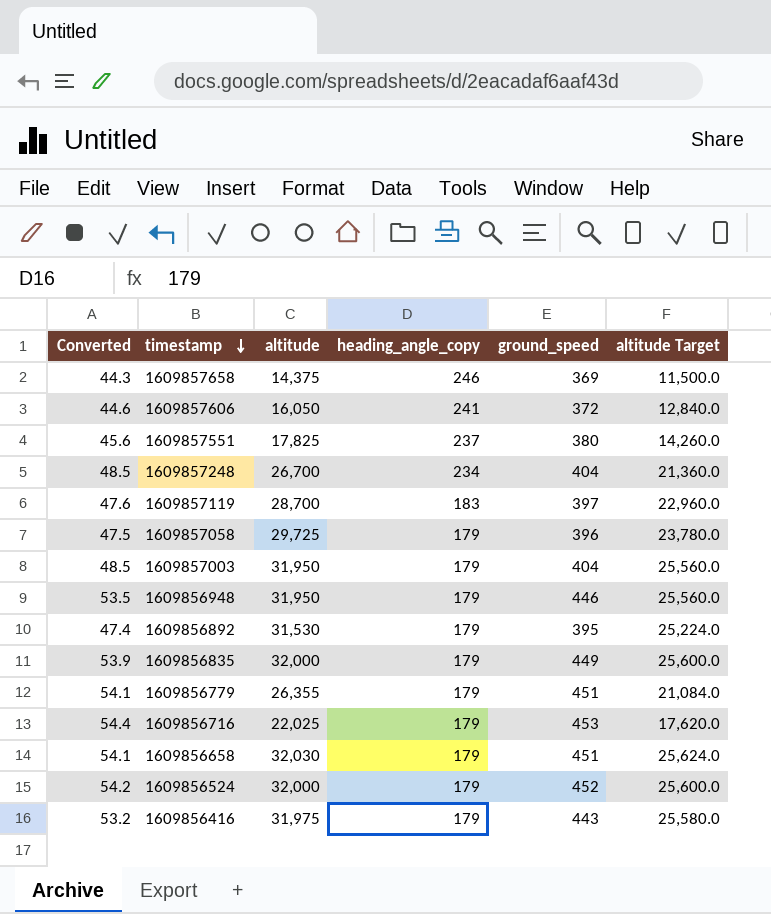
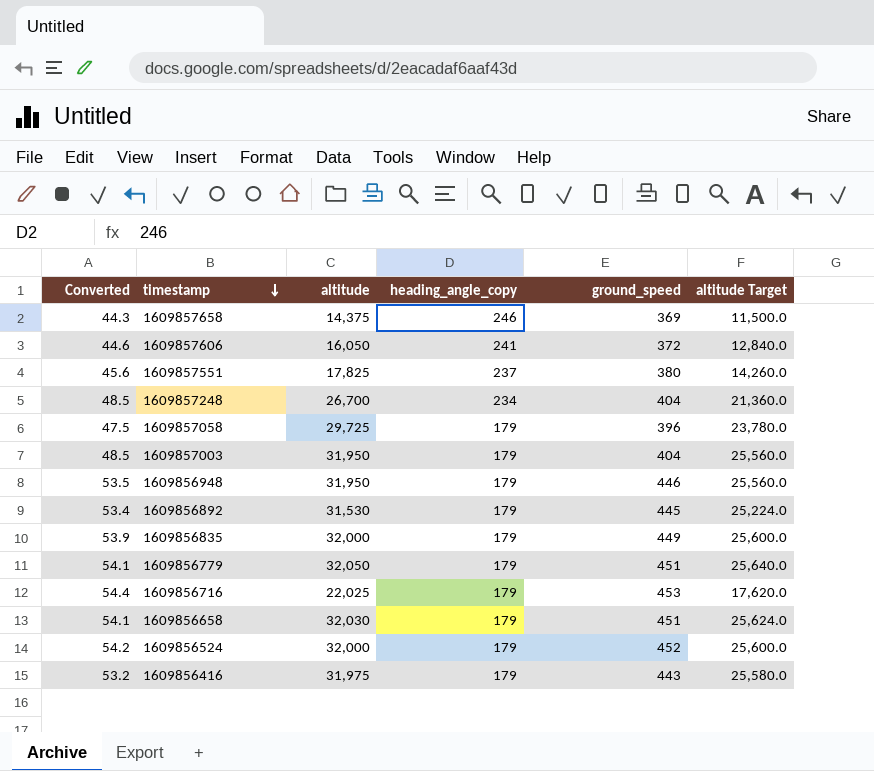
row 1609857119: 47.6 | 28,700 | 183 | 397 | 22,960.0 -> none
1609856892 | Converted: 47.4 -> 53.4
1609856892 | ground_speed: 395 -> 445
1609856779 | altitude: 26,355 -> 32,050
1609856779 | altitude Target: 21,084.0 -> 25,640.0

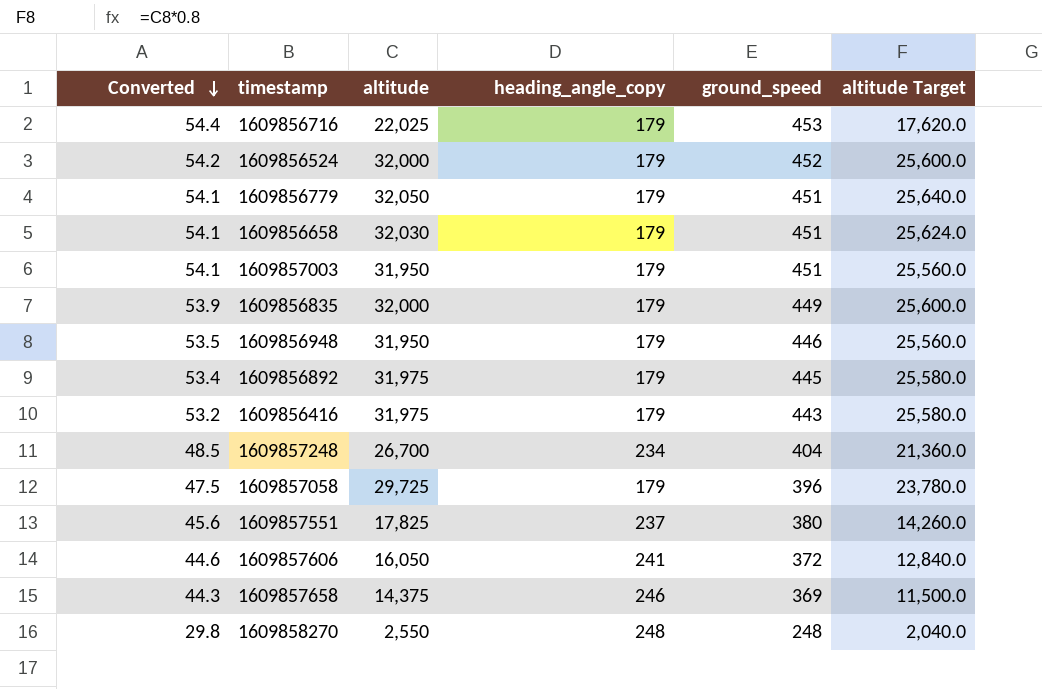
row order: timestamp descending -> Converted descending
1609857003 | Converted: 48.5 -> 54.1
1609857003 | ground_speed: 404 -> 451
1609856892 | altitude: 31,530 -> 31,975
1609856892 | altitude Target: 25,224.0 -> 25,580.0
row 1609858270: none -> 29.8 | 2,550 | 248 | 248 | 2,040.0

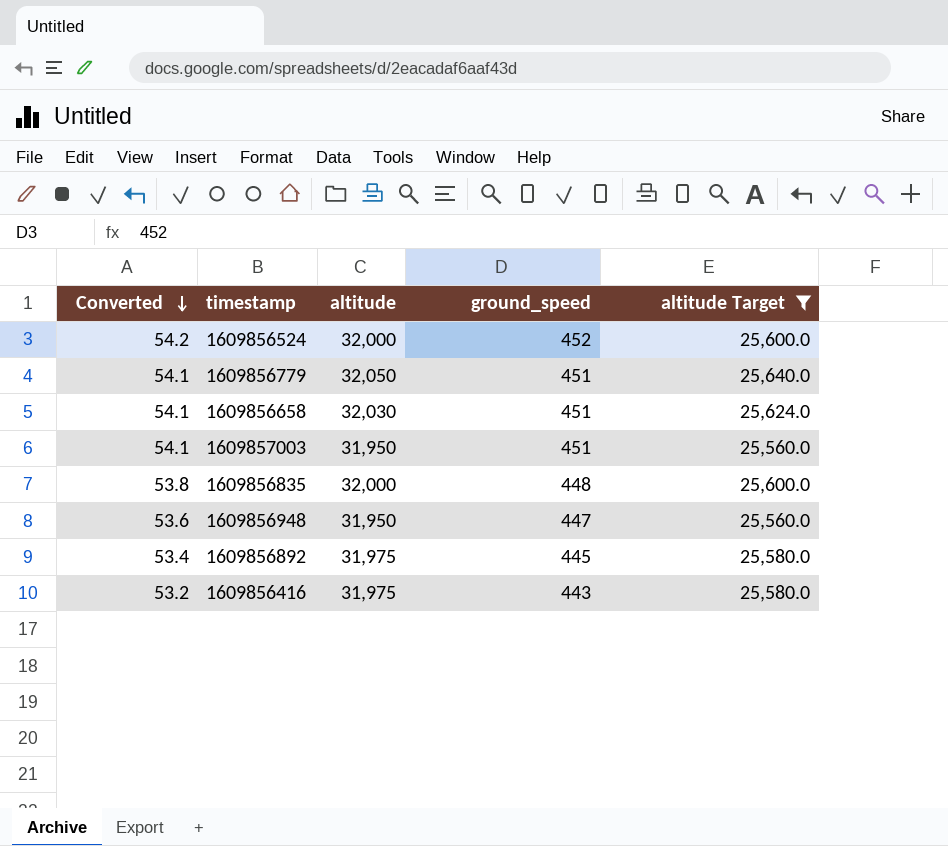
filter: none -> altitude Target >= 25,560.0
column heading_angle_copy | position: 4 -> none
1609856835 | Converted: 53.9 -> 53.8
1609856835 | ground_speed: 449 -> 448
1609856948 | Converted: 53.5 -> 53.6
1609856948 | ground_speed: 446 -> 447

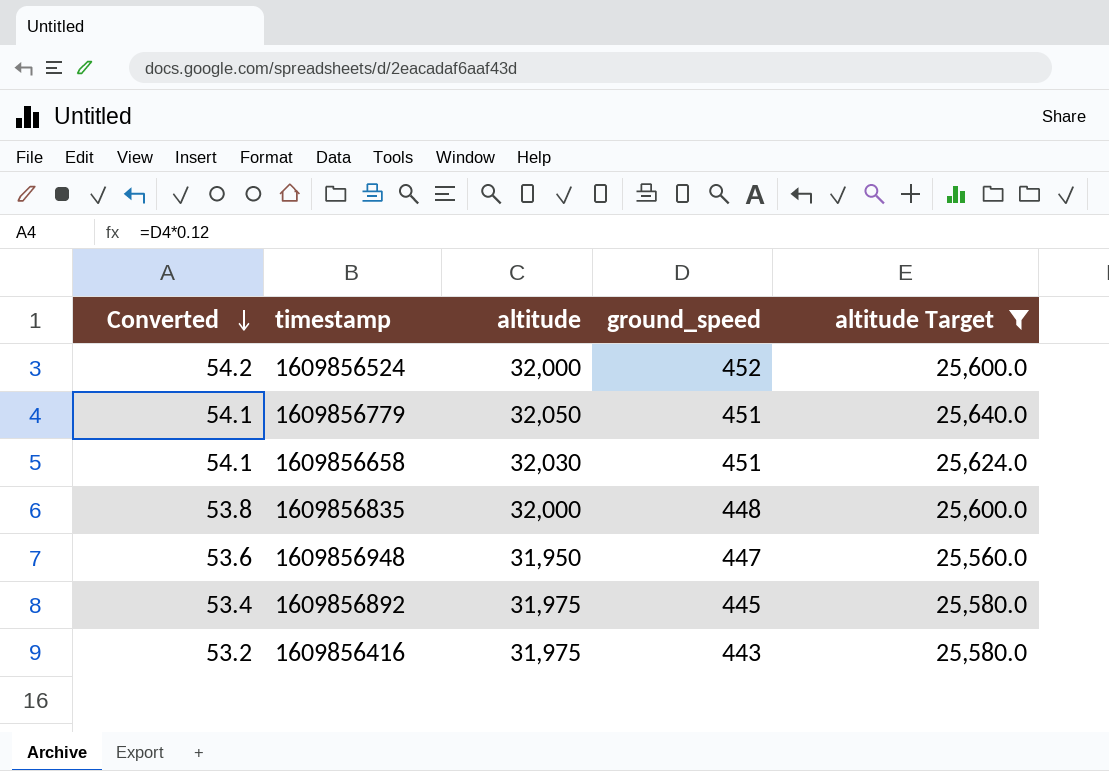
row 1609857003: 54.1 | 31,950 | 451 | 25,560.0 -> none

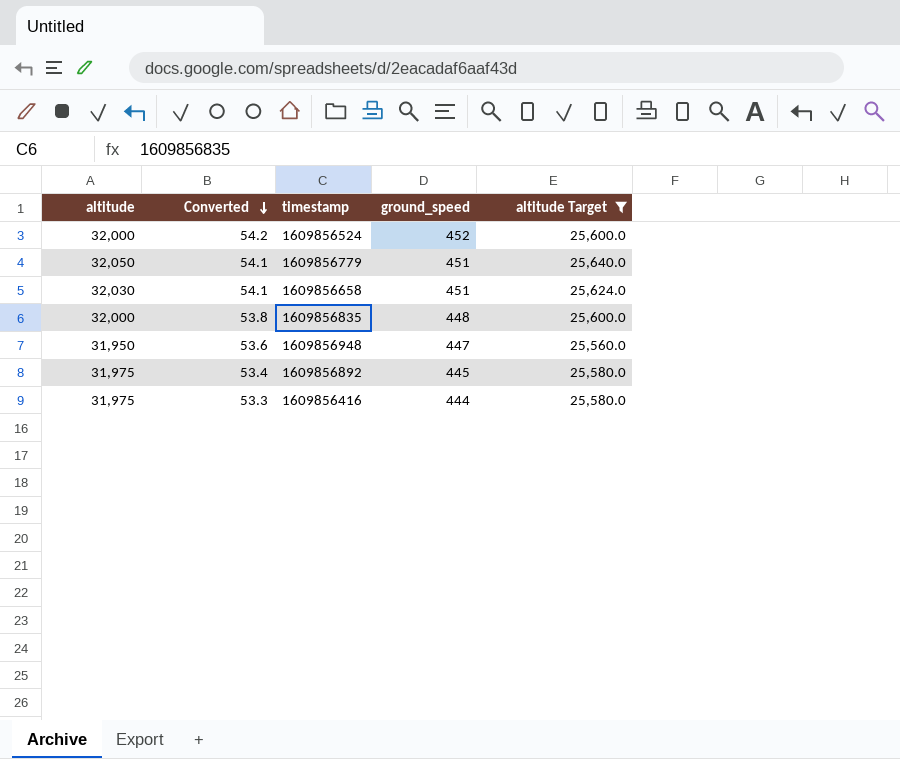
column altitude | position: 3 -> 1
1609856416 | Converted: 53.2 -> 53.3
1609856416 | ground_speed: 443 -> 444

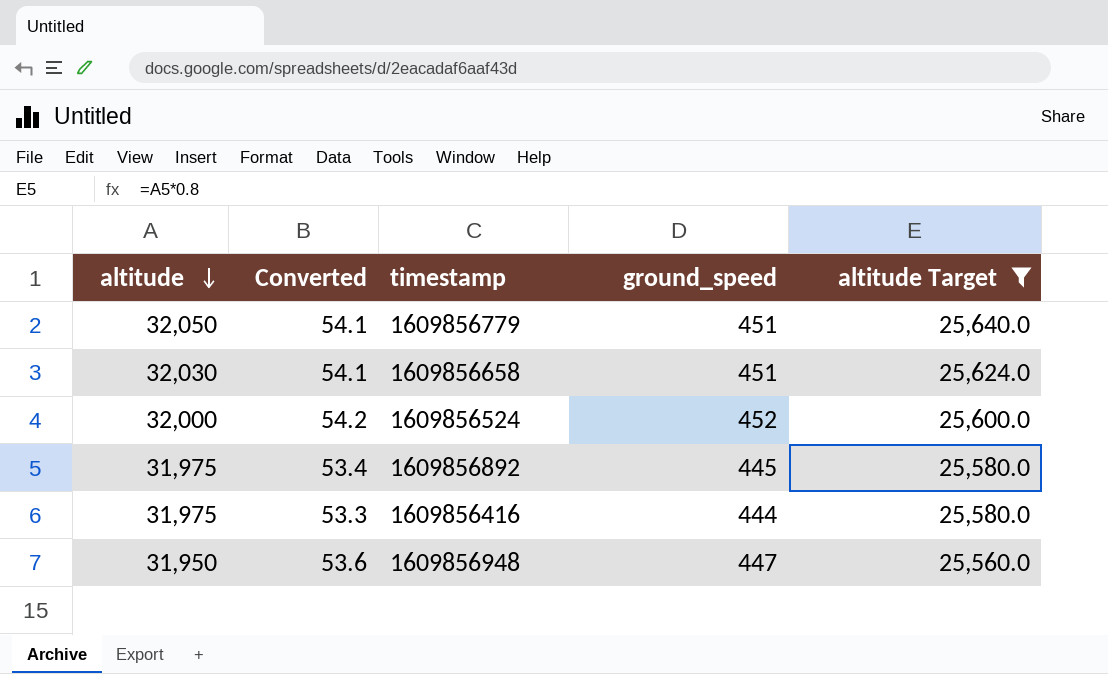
row order: Converted descending -> altitude descending
row 1609856835: 32,000 | 53.8 | 448 | 25,600.0 -> none

